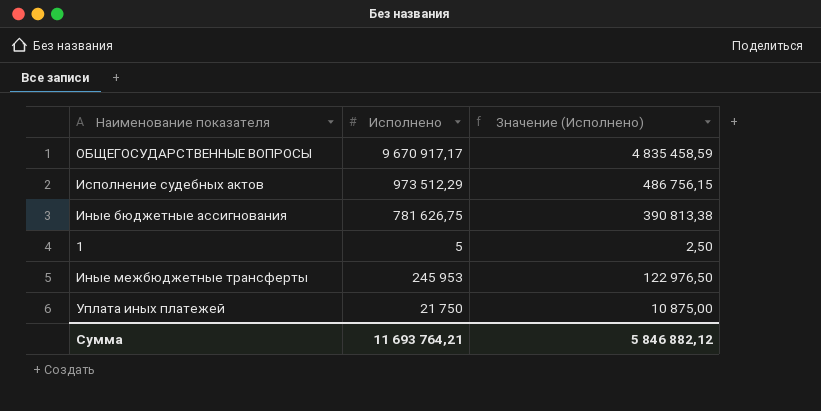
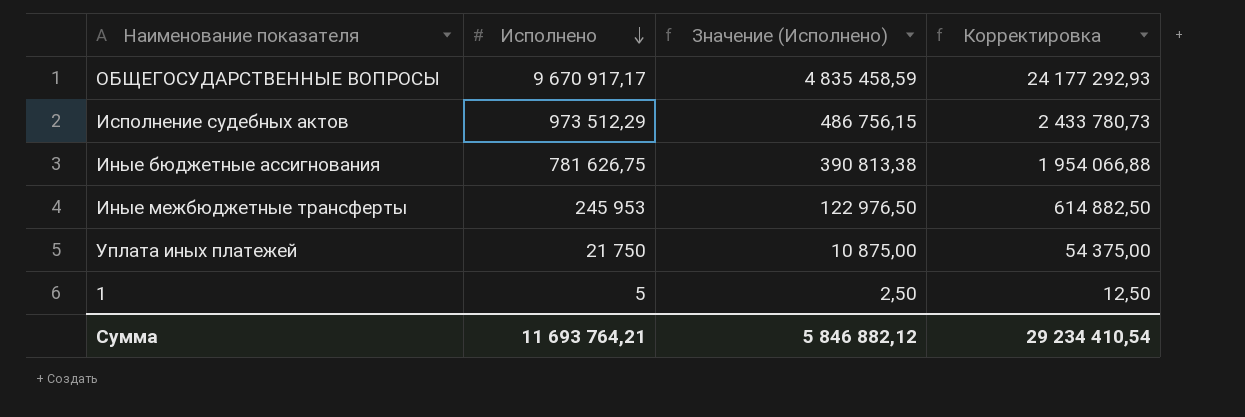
row order: none -> Исполнено descending
column Корректировка | formula: none -> [Исполнено] * 2,5

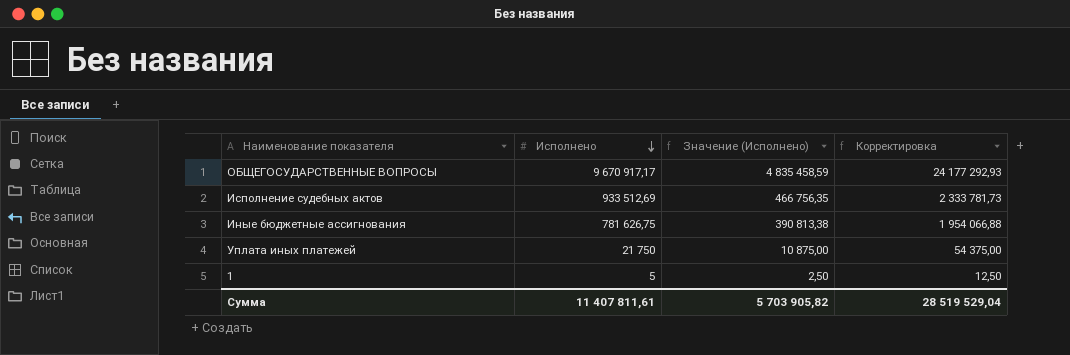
row Иные межбюджетные трансферты: 245 953 | 122 976,50 | 614 882,50 -> none
Исполнение судебных актов | Исполнено: 973 512,29 -> 933 512,69
Исполнение судебных актов | Значение (Исполнено): 486 756,15 -> 466 756,35
Исполнение судебных актов | Корректировка: 2 433 780,73 -> 2 333 781,73
Сумма | Исполнено: 11 693 764,21 -> 11 407 811,61
Сумма | Значение (Исполнено): 5 846 882,12 -> 5 703 905,82
Сумма | Корректировка: 29 234 410,54 -> 28 519 529,04

